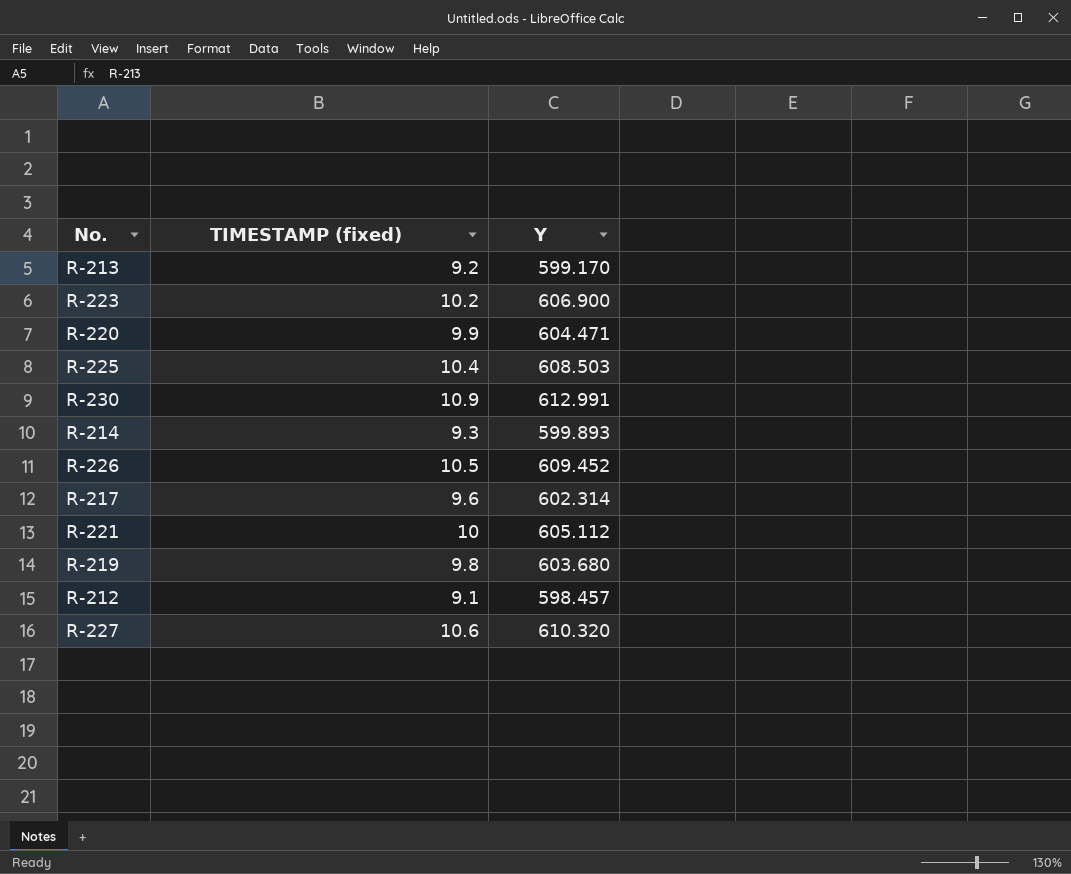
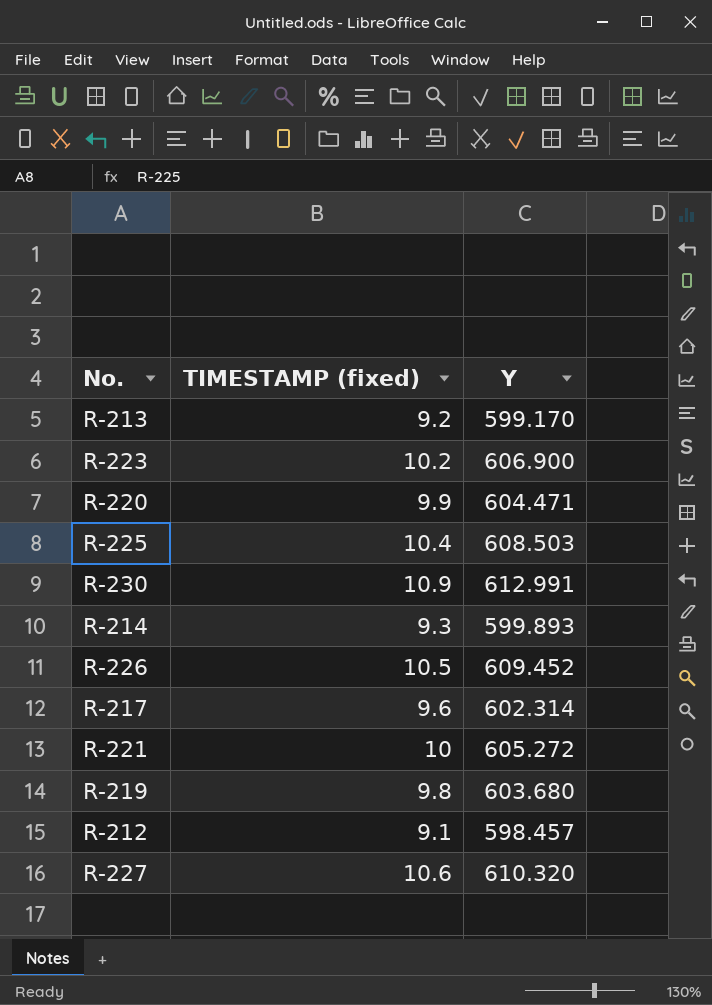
R-221 | Y: 605.112 -> 605.272

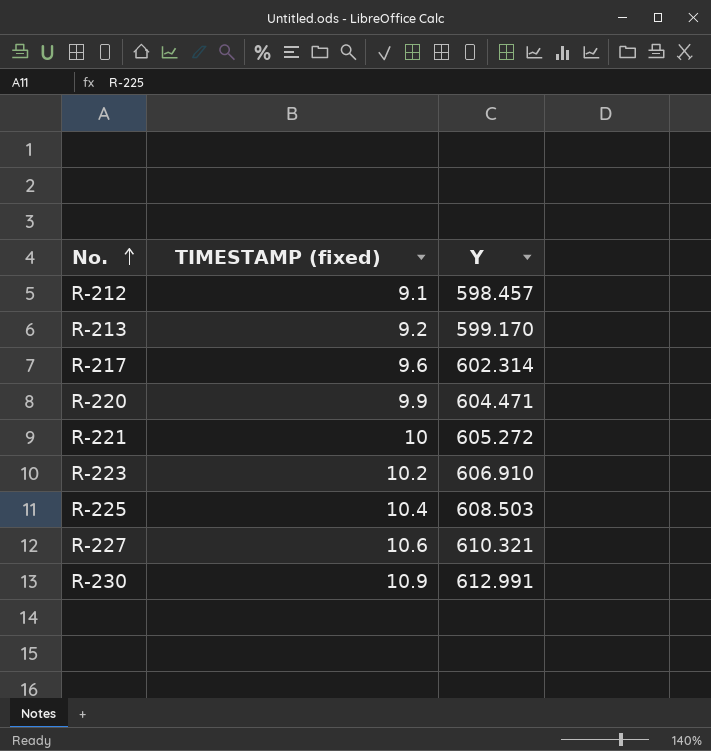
row order: none -> No. ascending
row R-214: 9.3 | 599.893 -> none
row R-226: 10.5 | 609.452 -> none
row R-219: 9.8 | 603.680 -> none
R-223 | Y: 606.900 -> 606.910
R-227 | Y: 610.320 -> 610.321

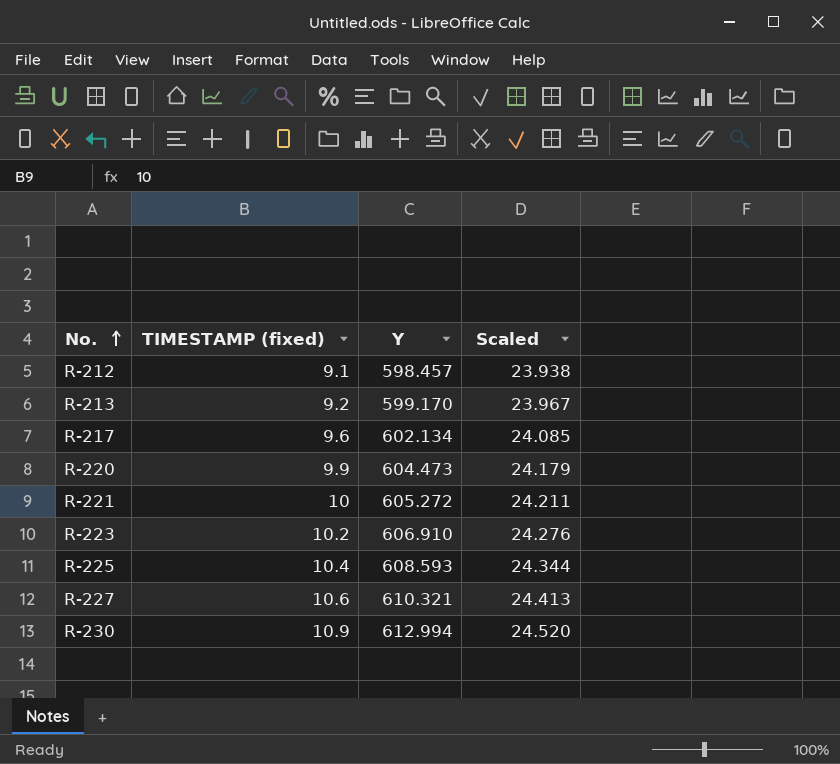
column Scaled | formula: none -> [Y] * 0.04
R-217 | Y: 602.314 -> 602.134
R-220 | Y: 604.471 -> 604.473
R-225 | Y: 608.503 -> 608.593
R-230 | Y: 612.991 -> 612.994

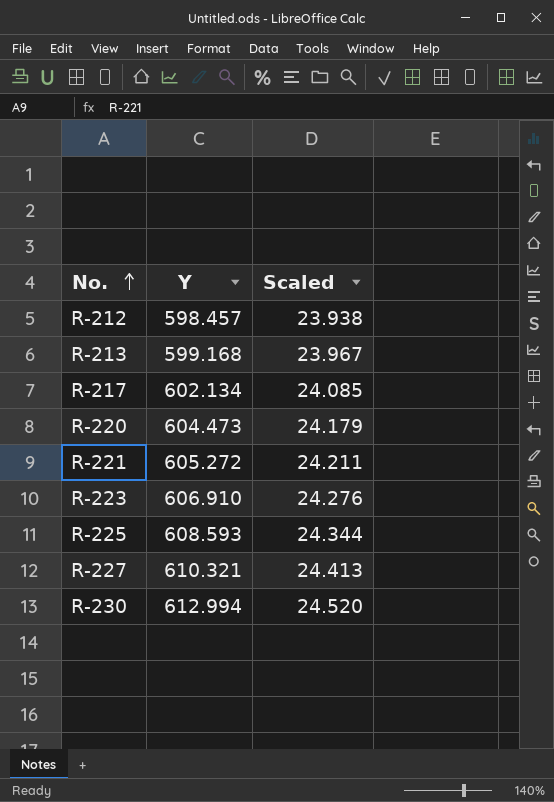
column TIMESTAMP (fixed) | position: 2 -> none
R-213 | Y: 599.170 -> 599.168

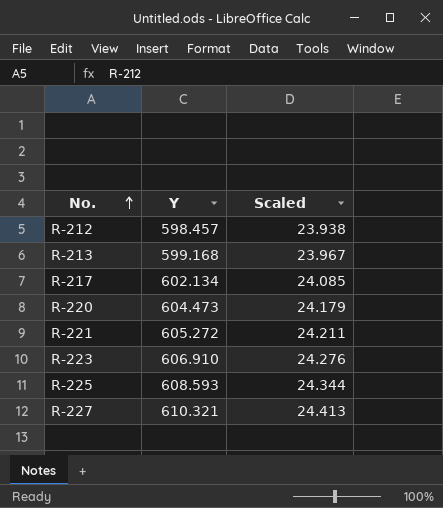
row R-230: 612.994 | 24.520 -> none

